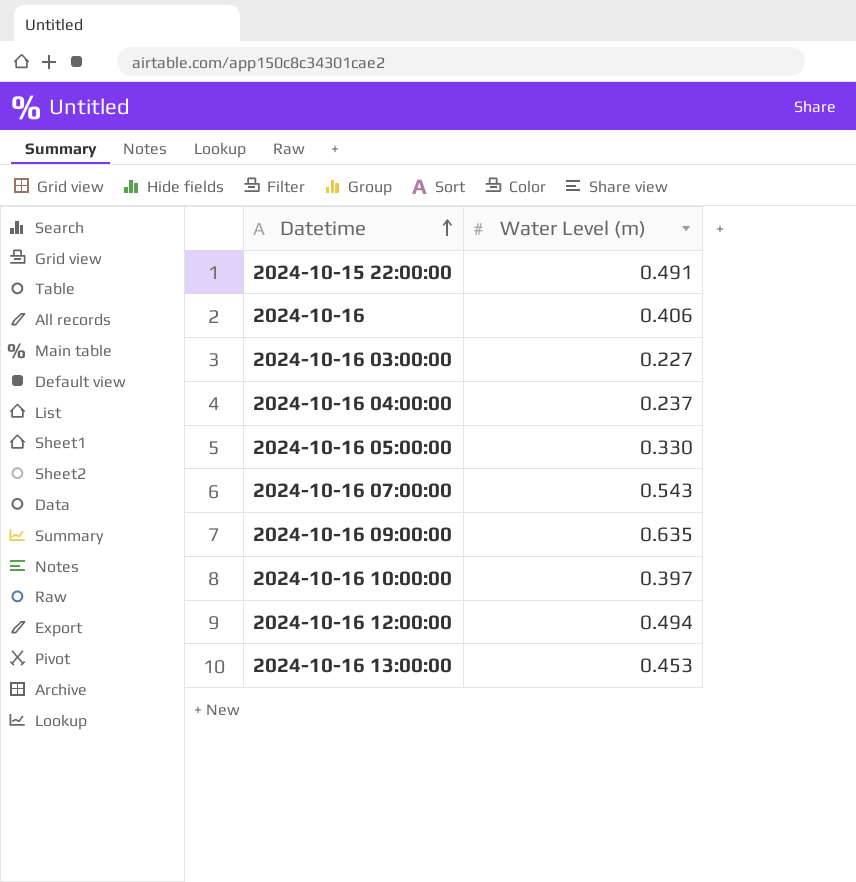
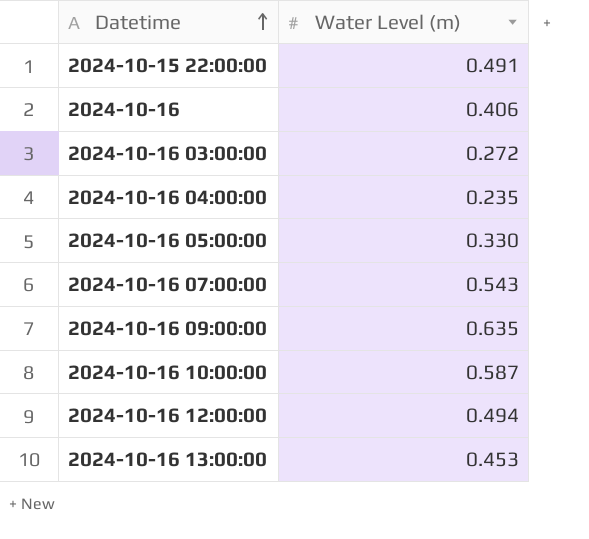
2024-10-16 03:00:00 | Water Level (m): 0.227 -> 0.272
2024-10-16 04:00:00 | Water Level (m): 0.237 -> 0.235
2024-10-16 10:00:00 | Water Level (m): 0.397 -> 0.587

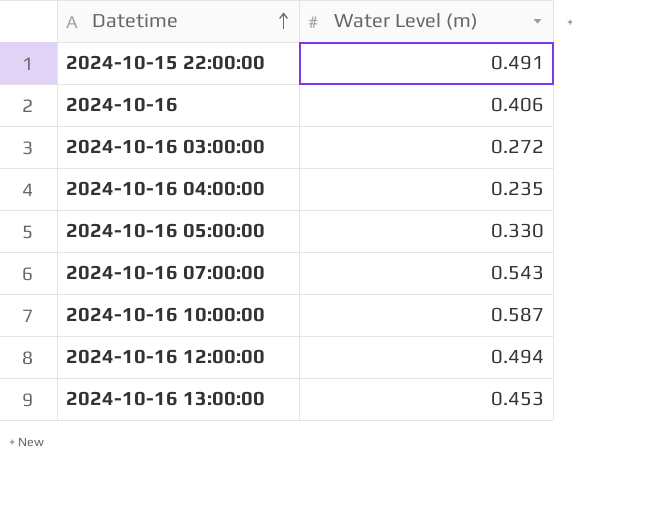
row 2024-10-16 09:00:00: 0.635 -> none

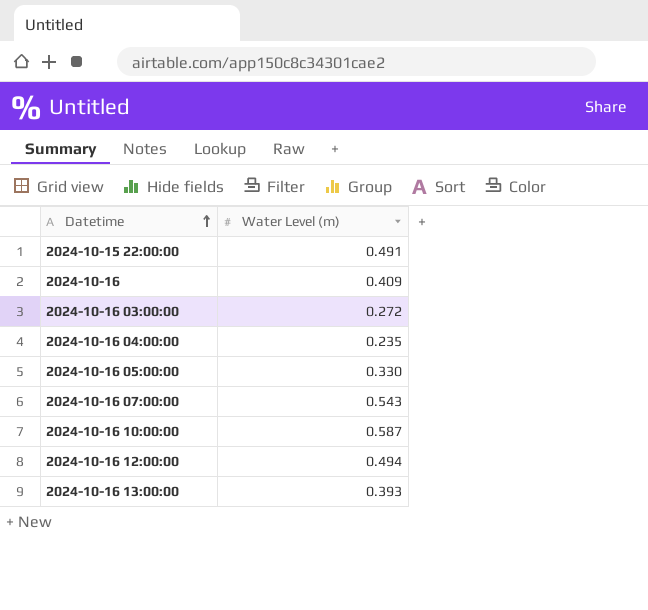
2024-10-16 | Water Level (m): 0.406 -> 0.409
2024-10-16 13:00:00 | Water Level (m): 0.453 -> 0.393

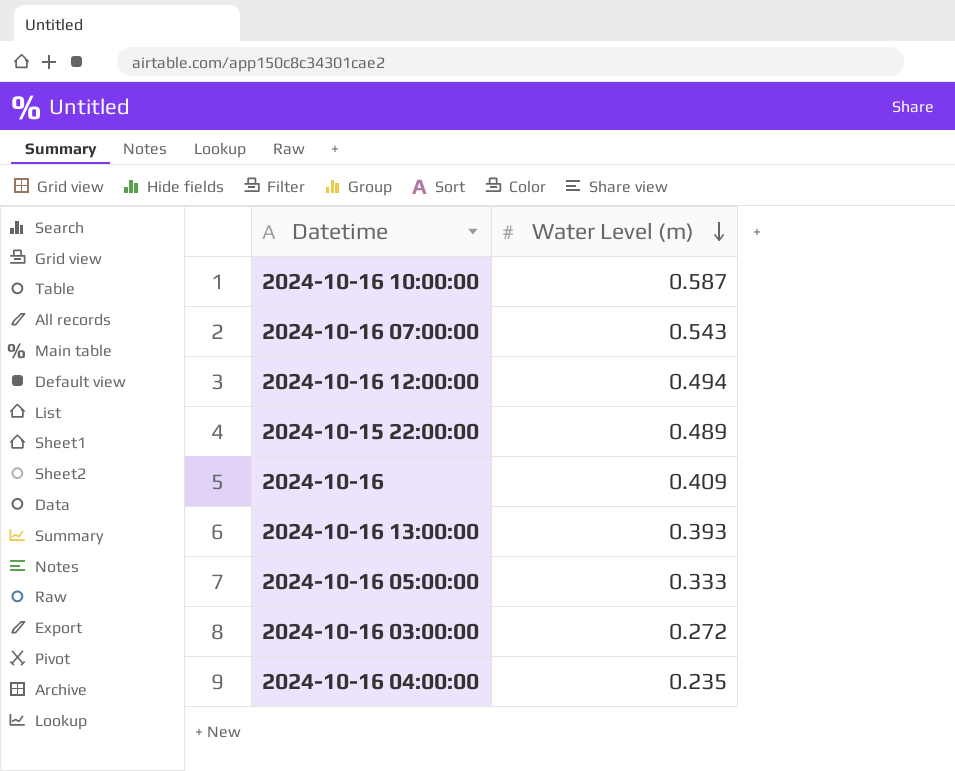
row order: Datetime ascending -> Water Level (m) descending
2024-10-15 22:00:00 | Water Level (m): 0.491 -> 0.489
2024-10-16 05:00:00 | Water Level (m): 0.330 -> 0.333

